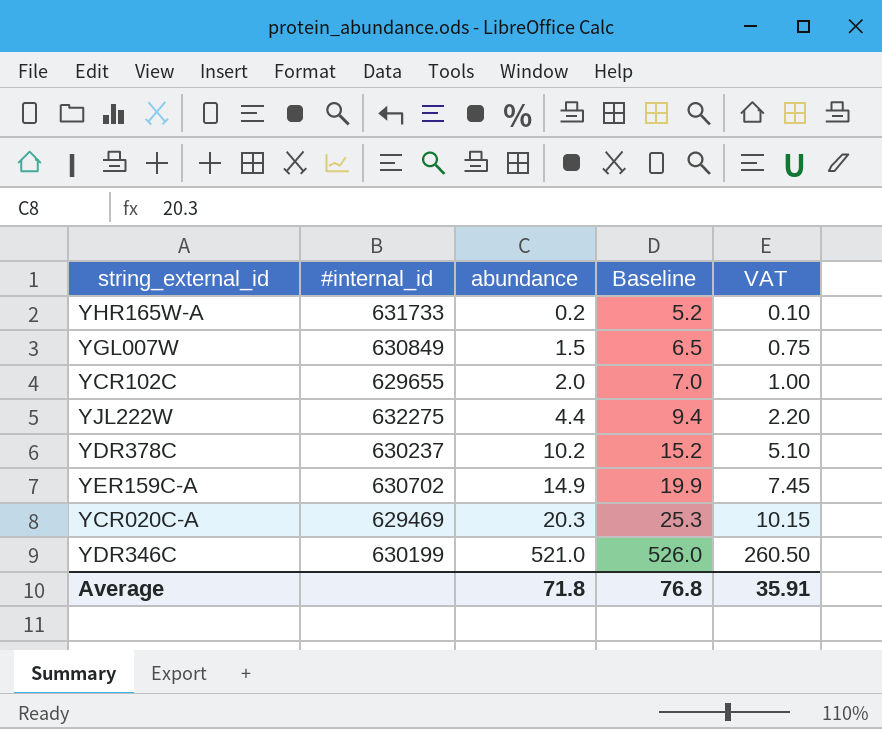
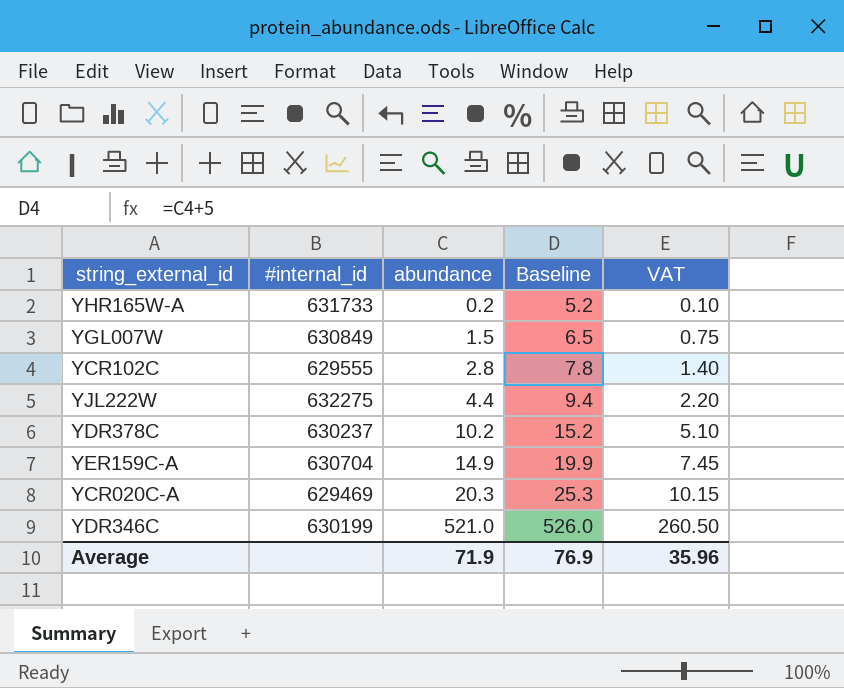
YCR102C | #internal_id: 629655 -> 629555
YCR102C | abundance: 2.0 -> 2.8
YCR102C | Baseline: 7.0 -> 7.8
YCR102C | VAT: 1.00 -> 1.40
YER159C-A | #internal_id: 630702 -> 630704
Average | abundance: 71.8 -> 71.9
Average | Baseline: 76.8 -> 76.9
Average | VAT: 35.91 -> 35.96

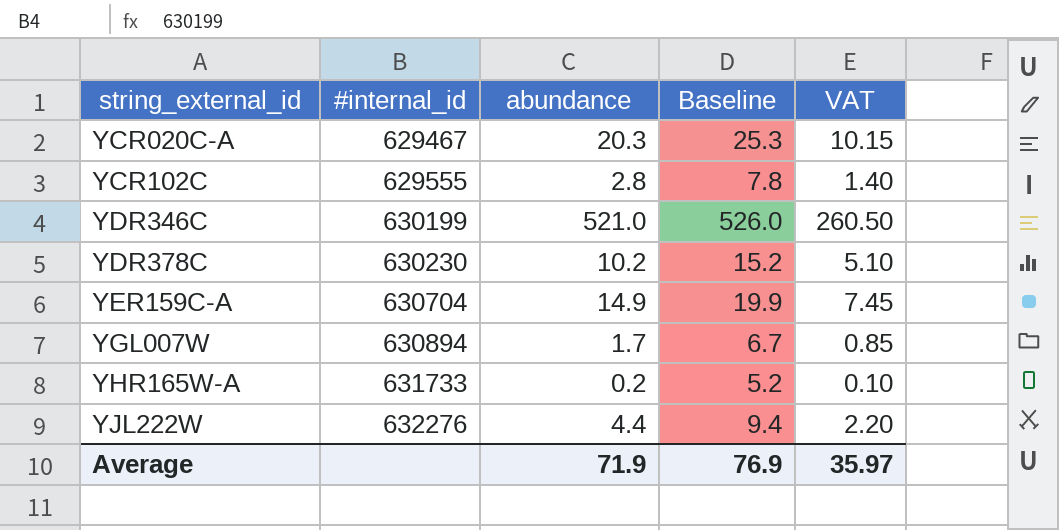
row order: abundance ascending -> string_external_id ascending
YCR020C-A | #internal_id: 629469 -> 629467
YDR378C | #internal_id: 630237 -> 630230
YGL007W | #internal_id: 630849 -> 630894
YGL007W | abundance: 1.5 -> 1.7
YGL007W | Baseline: 6.5 -> 6.7
YGL007W | VAT: 0.75 -> 0.85
YJL222W | #internal_id: 632275 -> 632276
Average | VAT: 35.96 -> 35.97

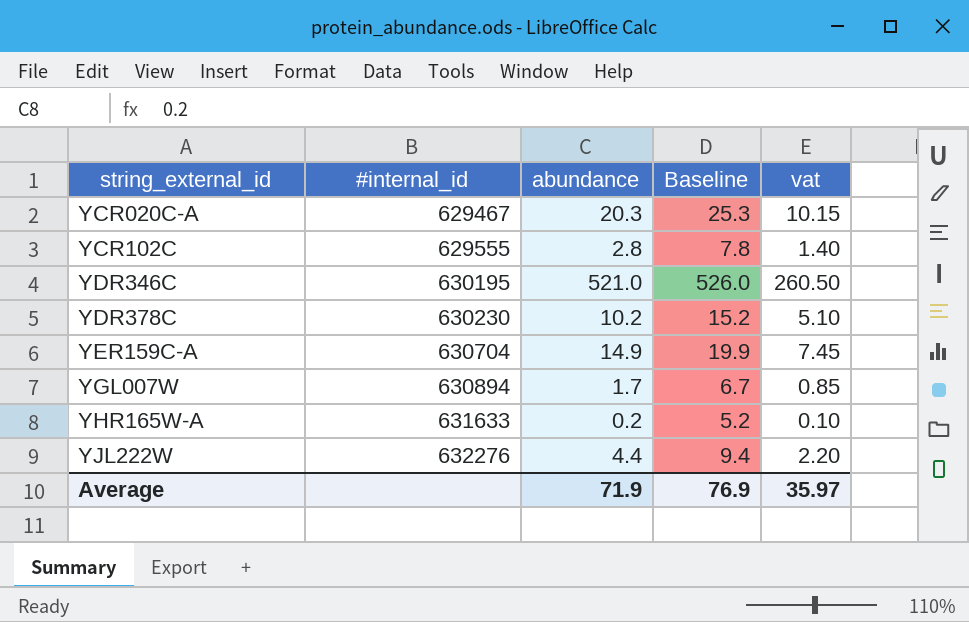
column name: VAT -> vat
YDR346C | #internal_id: 630199 -> 630195
YHR165W-A | #internal_id: 631733 -> 631633

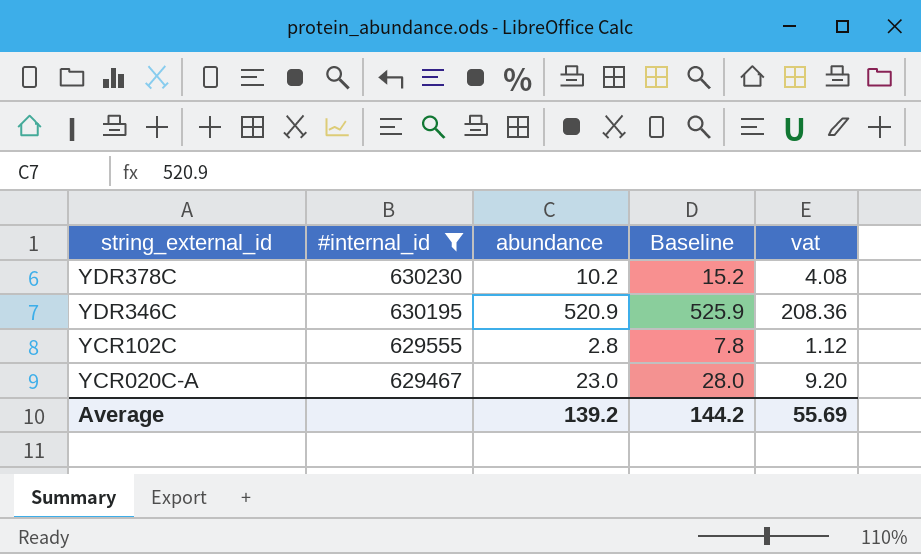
filter: none -> #internal_id <= 630230
row order: string_external_id ascending -> string_external_id descending
column vat | formula: [abundance] * 0.5 -> [abundance] * 0.4
YDR346C | abundance: 521.0 -> 520.9
YDR346C | Baseline: 526.0 -> 525.9
YCR020C-A | abundance: 20.3 -> 23.0
YCR020C-A | Baseline: 25.3 -> 28.0
Average | abundance: 71.9 -> 139.2
Average | Baseline: 76.9 -> 144.2
Average | vat: 35.97 -> 55.69

